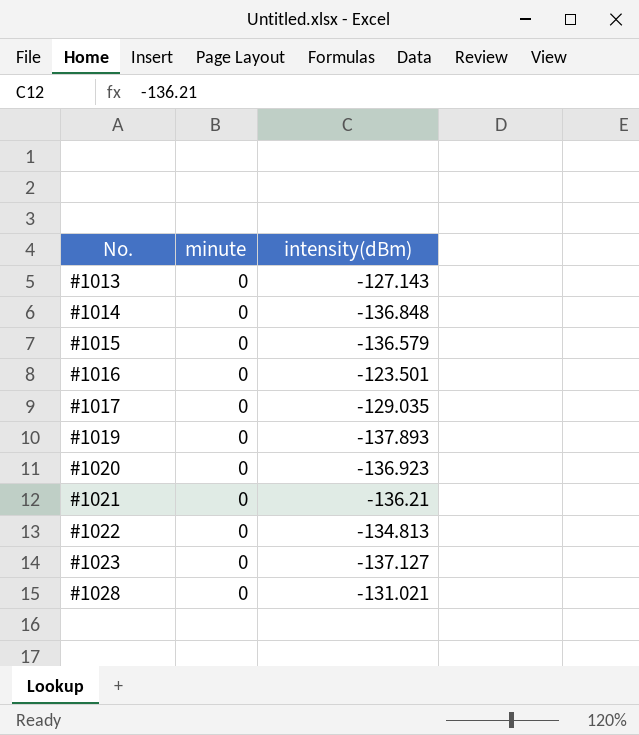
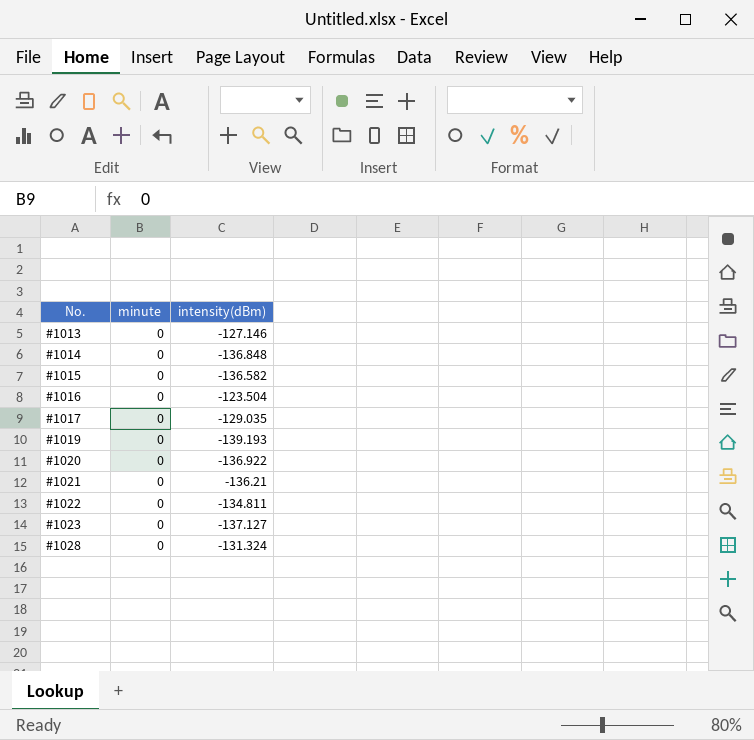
#1013 | intensity(dBm): -127.143 -> -127.146
#1015 | intensity(dBm): -136.579 -> -136.582
#1016 | intensity(dBm): -123.501 -> -123.504
#1019 | intensity(dBm): -137.893 -> -139.193
#1020 | intensity(dBm): -136.923 -> -136.922
#1022 | intensity(dBm): -134.813 -> -134.811
#1028 | intensity(dBm): -131.021 -> -131.324

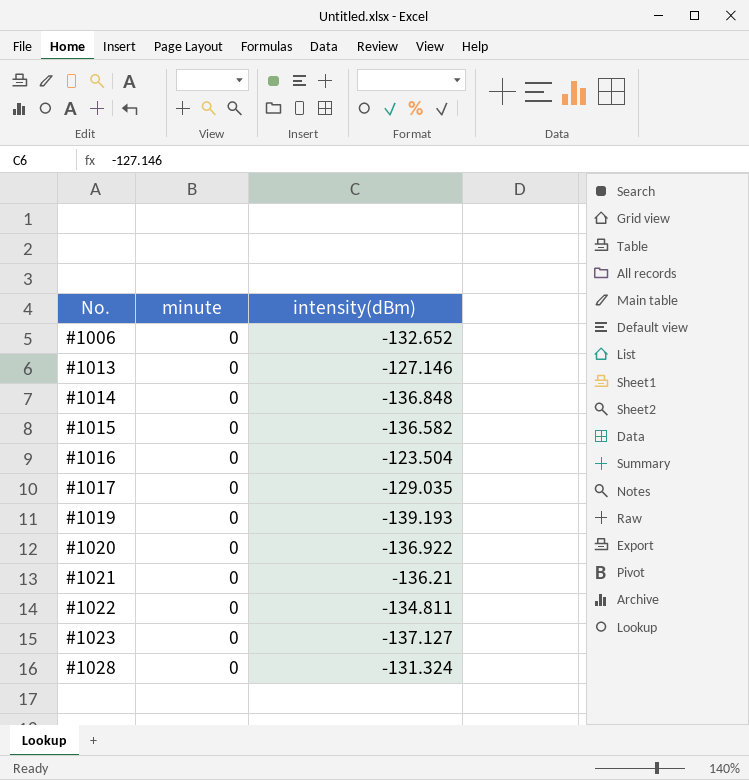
row #1006: none -> 0 | -132.652

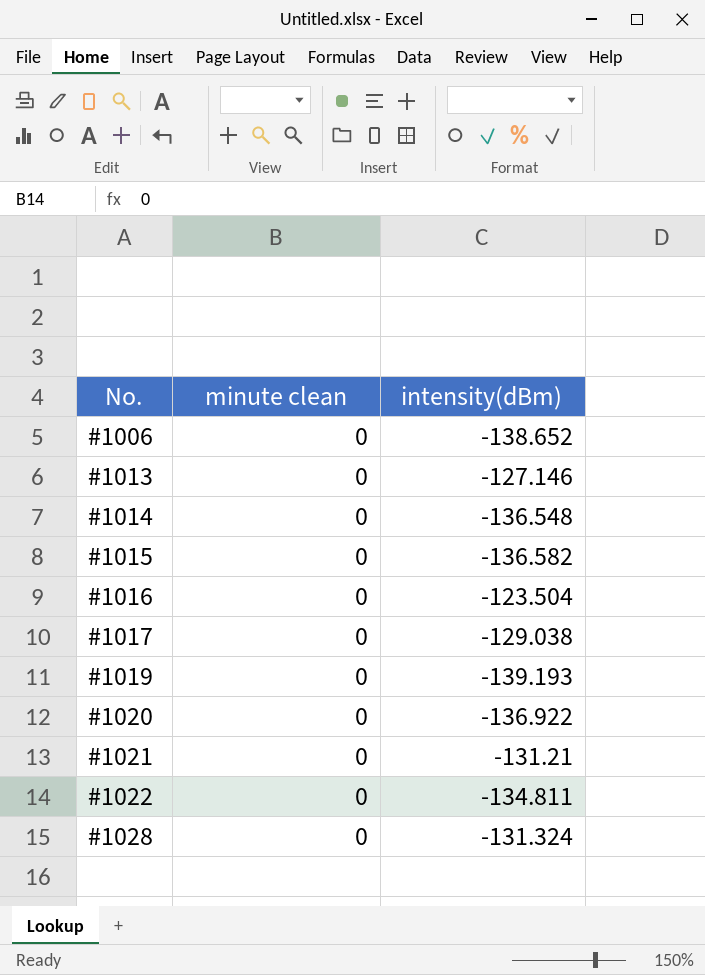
column name: minute -> minute clean
row #1023: 0 | -137.127 -> none
#1006 | intensity(dBm): -132.652 -> -138.652
#1014 | intensity(dBm): -136.848 -> -136.548
#1017 | intensity(dBm): -129.035 -> -129.038
#1021 | intensity(dBm): -136.21 -> -131.21

